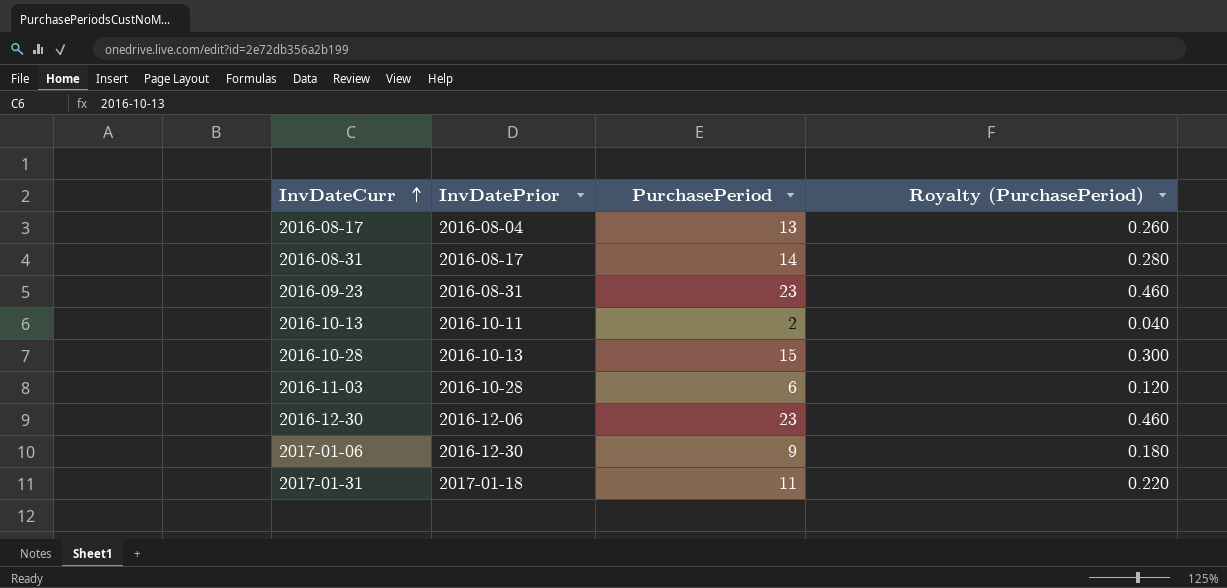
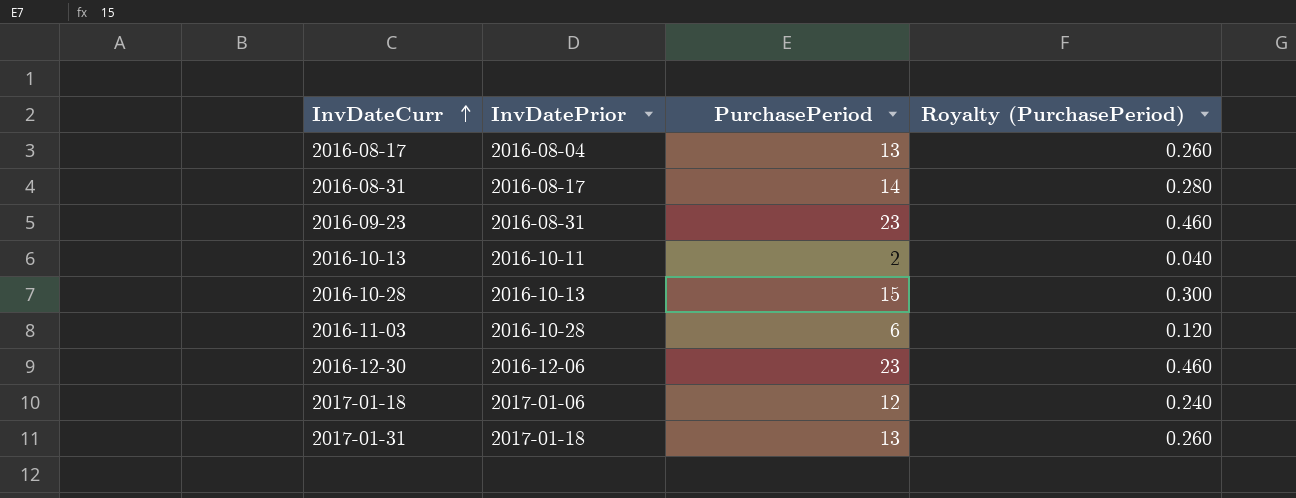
row 2017-01-06: 2016-12-30 | 9 | 0.180 -> none
row 2017-01-18: none -> 2017-01-06 | 12 | 0.240
2017-01-31 | PurchasePeriod: 11 -> 13
2017-01-31 | Royalty (PurchasePeriod): 0.220 -> 0.260

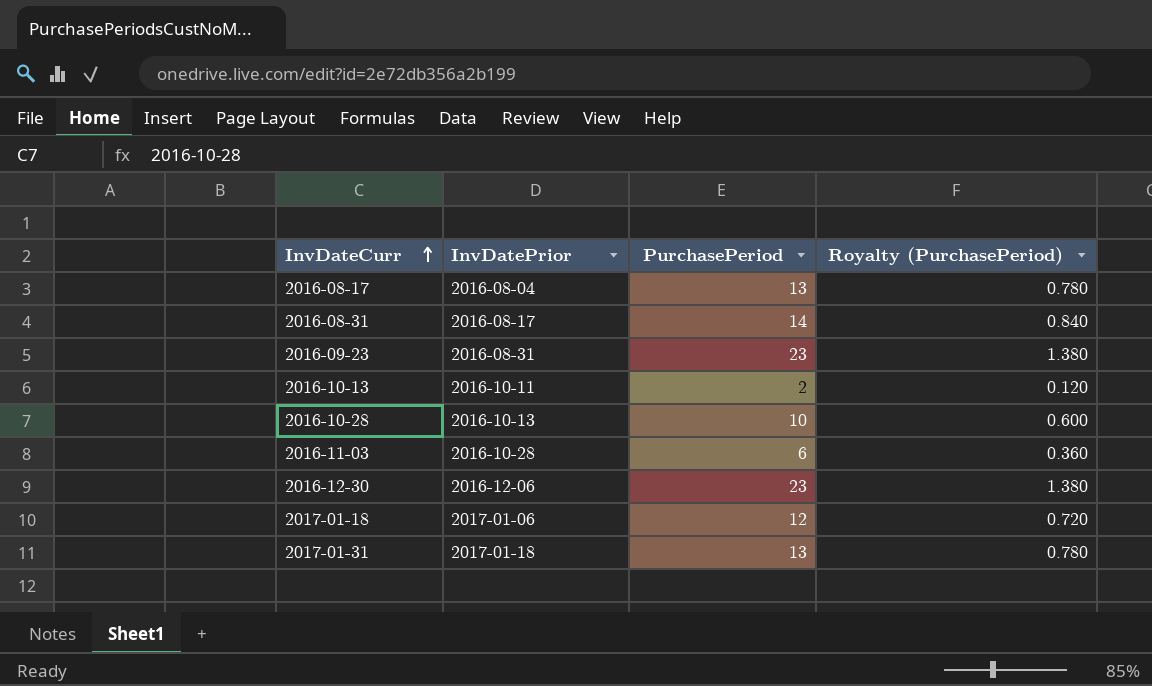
column Royalty (PurchasePeriod) | formula: [PurchasePeriod] * 0.02 -> [PurchasePeriod] * 0.06
2016-10-28 | PurchasePeriod: 15 -> 10

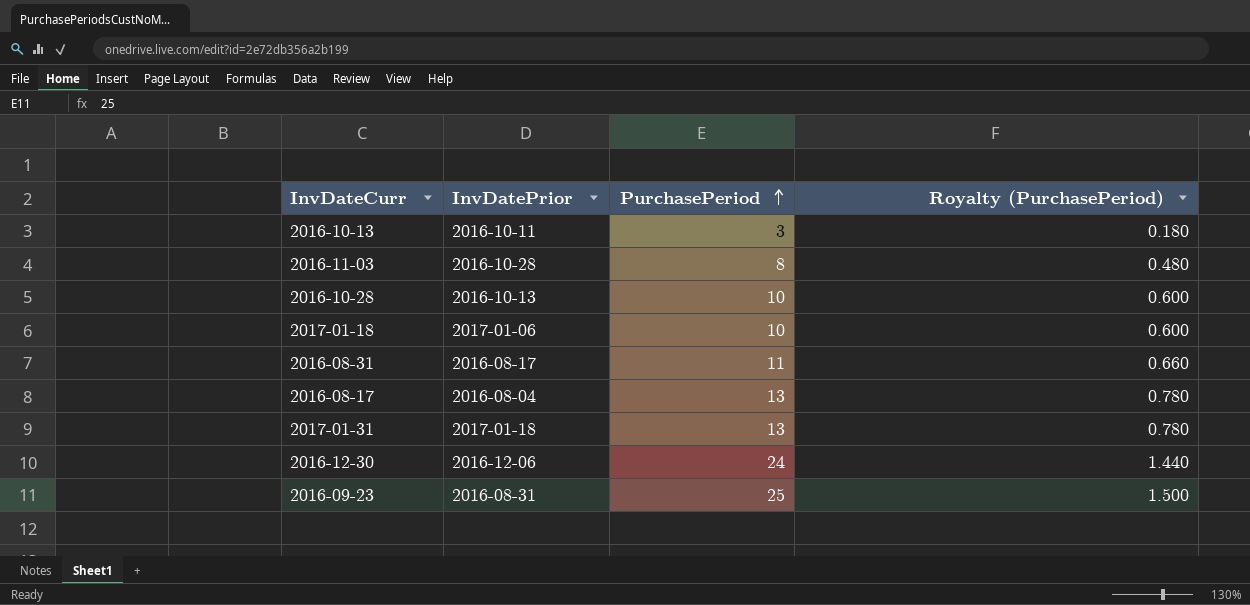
row order: InvDateCurr ascending -> PurchasePeriod ascending
2016-10-13 | PurchasePeriod: 2 -> 3
2016-10-13 | Royalty (PurchasePeriod): 0.120 -> 0.180
2016-11-03 | PurchasePeriod: 6 -> 8
2016-11-03 | Royalty (PurchasePeriod): 0.360 -> 0.480
2017-01-18 | PurchasePeriod: 12 -> 10
2017-01-18 | Royalty (PurchasePeriod): 0.720 -> 0.600
2016-08-31 | PurchasePeriod: 14 -> 11
2016-08-31 | Royalty (PurchasePeriod): 0.840 -> 0.660
2016-12-30 | PurchasePeriod: 23 -> 24
2016-12-30 | Royalty (PurchasePeriod): 1.380 -> 1.440
2016-09-23 | PurchasePeriod: 23 -> 25
2016-09-23 | Royalty (PurchasePeriod): 1.380 -> 1.500

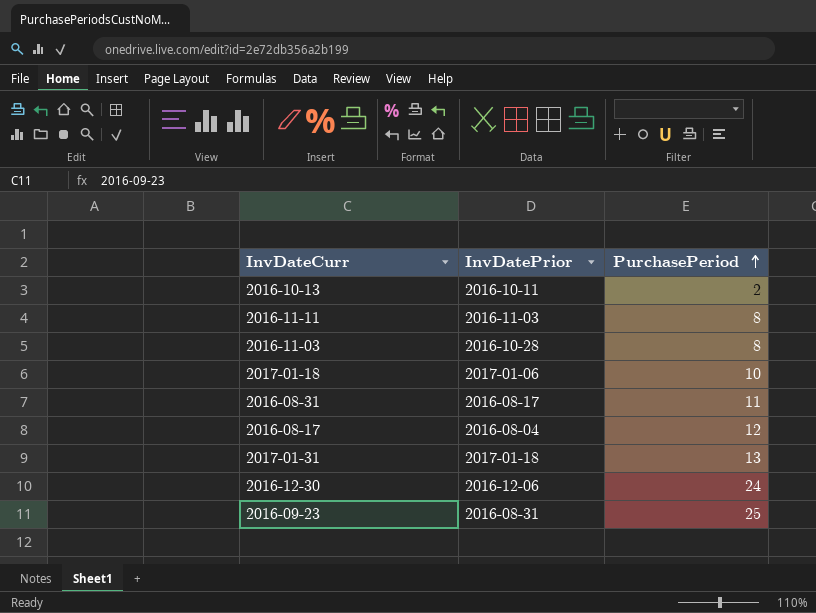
column Royalty (PurchasePeriod) | formula: [PurchasePeriod] * 0.06 -> none
row 2016-10-28: 2016-10-13 | 10 | 0.600 -> none
2016-10-13 | PurchasePeriod: 3 -> 2
row 2016-11-11: none -> 2016-11-03 | 8
2016-08-17 | PurchasePeriod: 13 -> 12

